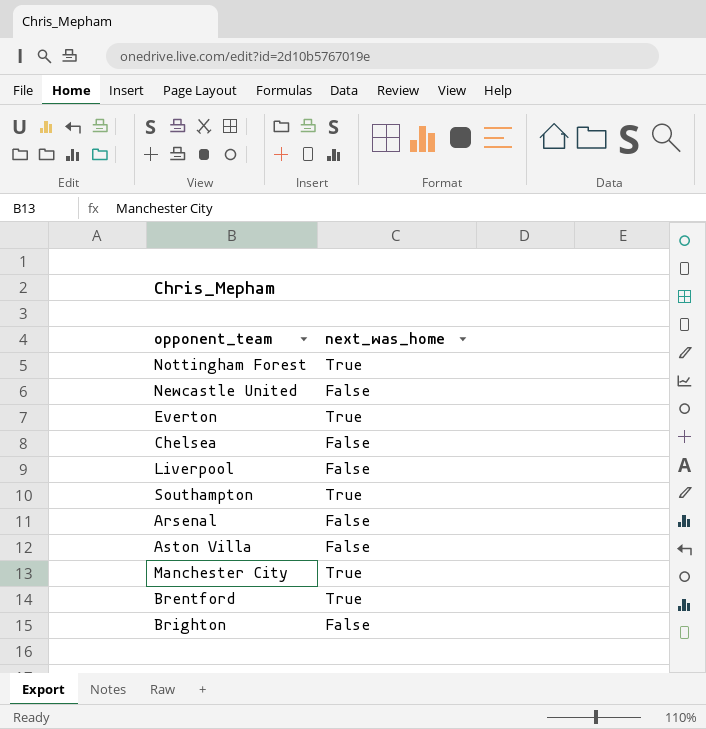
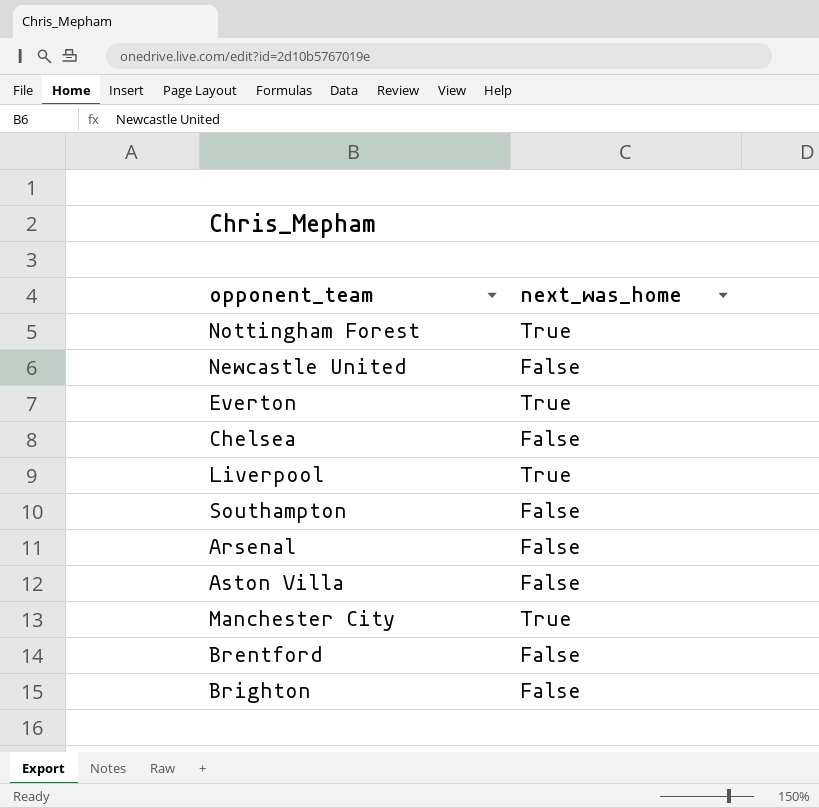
Liverpool | next_was_home: False -> True
Southampton | next_was_home: True -> False
Brentford | next_was_home: True -> False

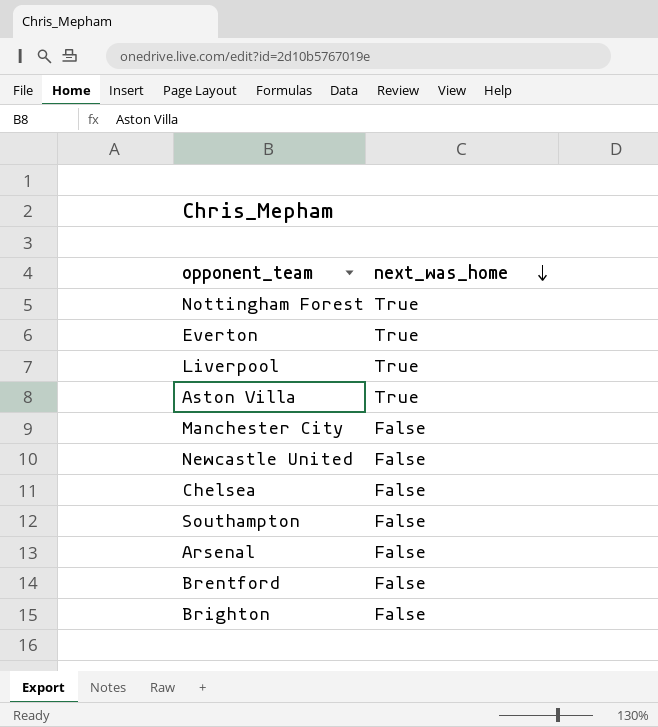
row order: none -> next_was_home descending
Aston Villa | next_was_home: False -> True
Manchester City | next_was_home: True -> False

